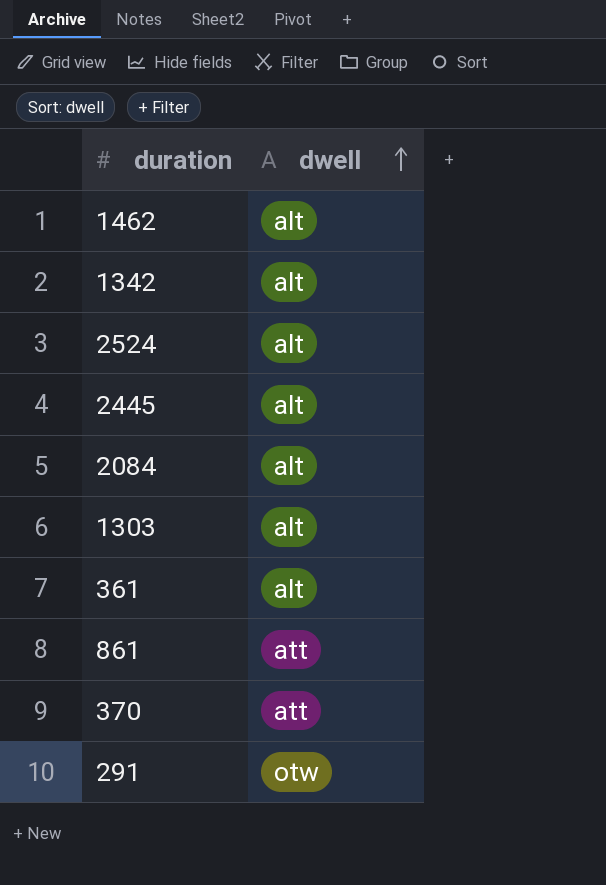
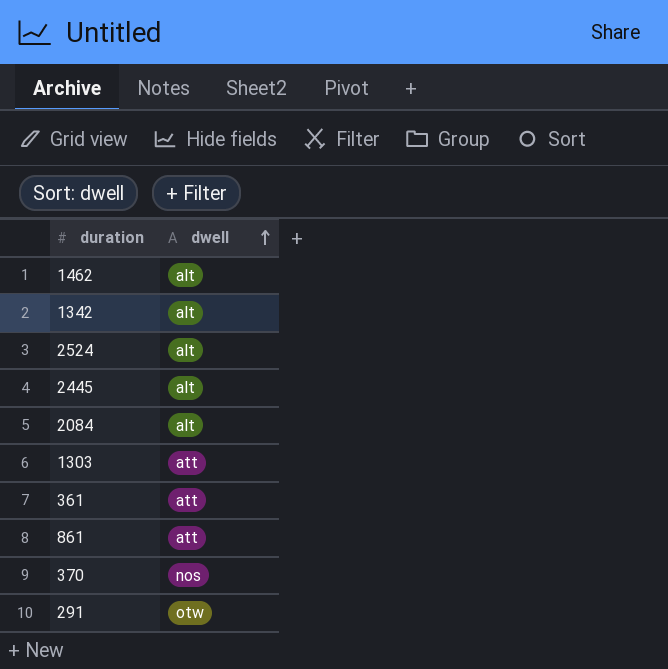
1303 | dwell: alt -> att
361 | dwell: alt -> att
370 | dwell: att -> nos

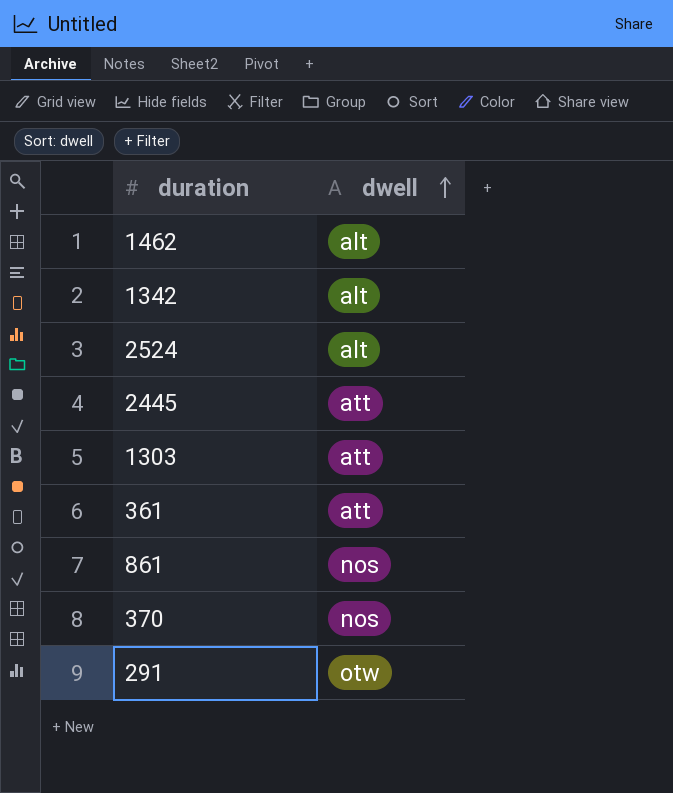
row 2084: alt -> none
2445 | dwell: alt -> att
861 | dwell: att -> nos

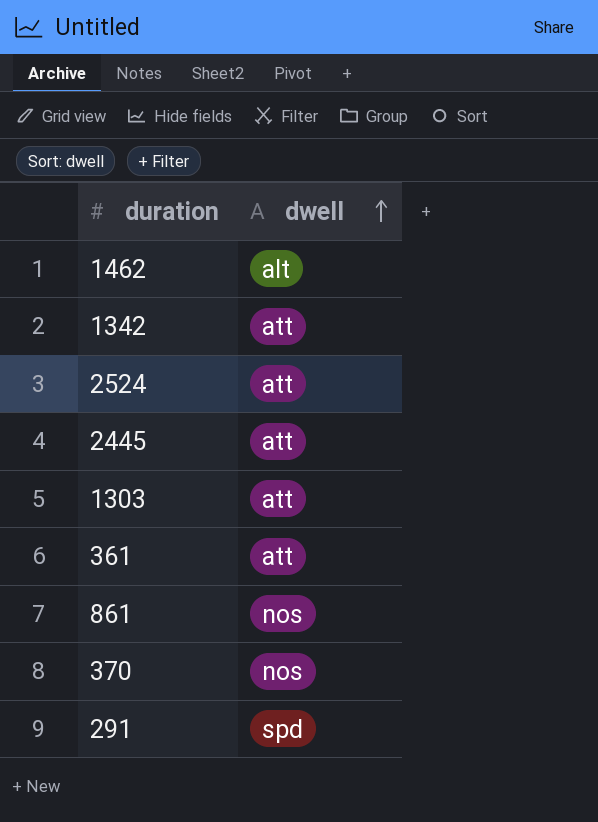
1342 | dwell: alt -> att
2524 | dwell: alt -> att
291 | dwell: otw -> spd

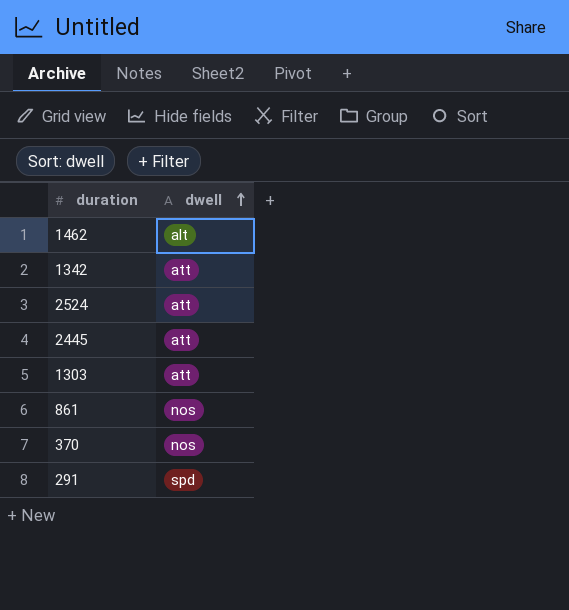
row 361: att -> none

